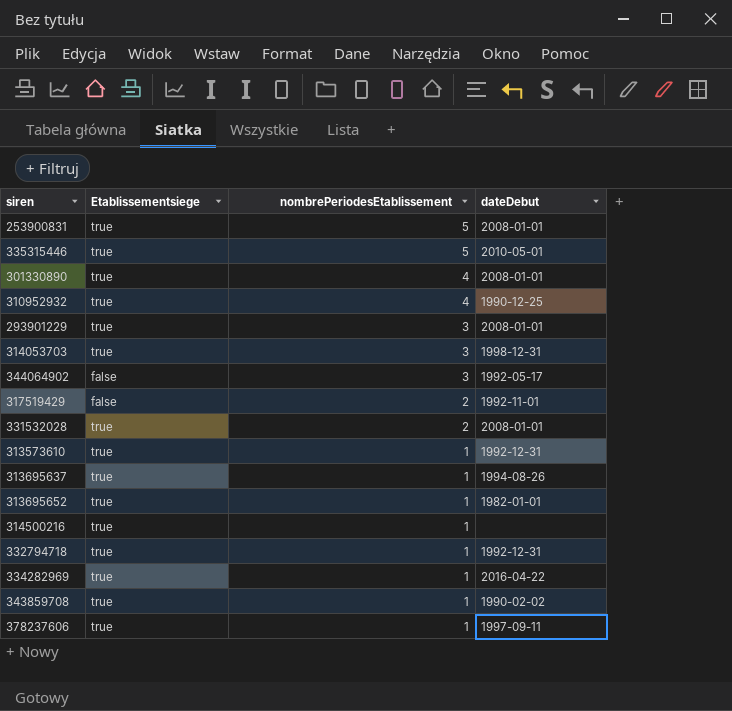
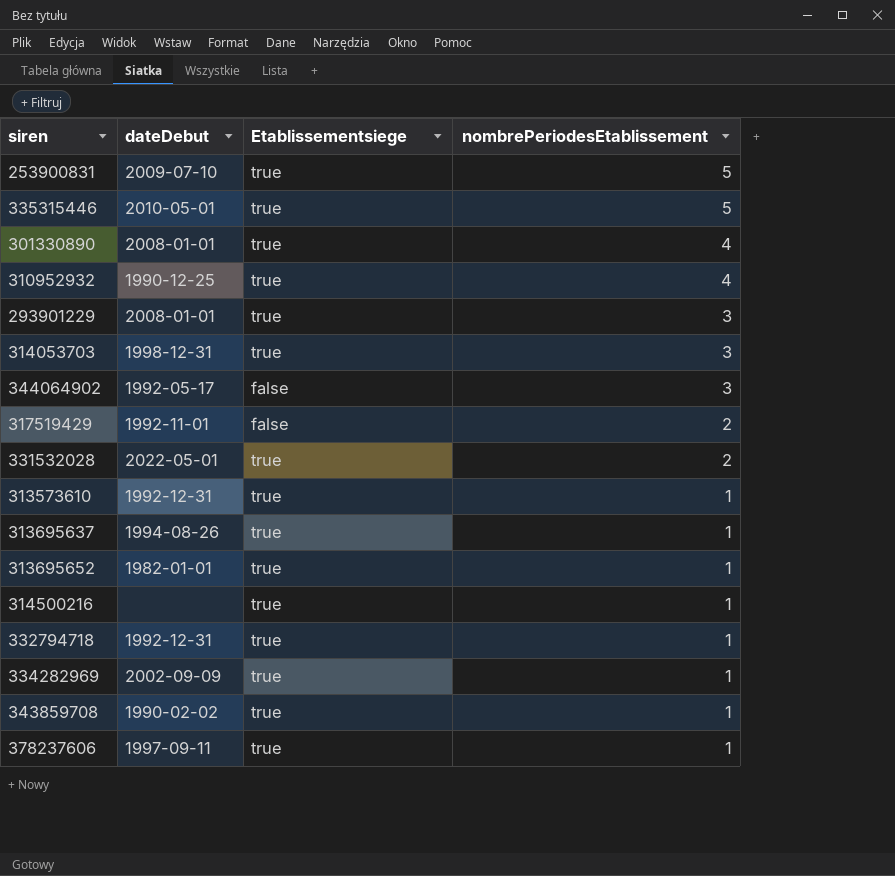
column dateDebut | position: 4 -> 2
253900831 | dateDebut: 2008-01-01 -> 2009-07-10
331532028 | dateDebut: 2008-01-01 -> 2022-05-01
334282969 | dateDebut: 2016-04-22 -> 2002-09-09

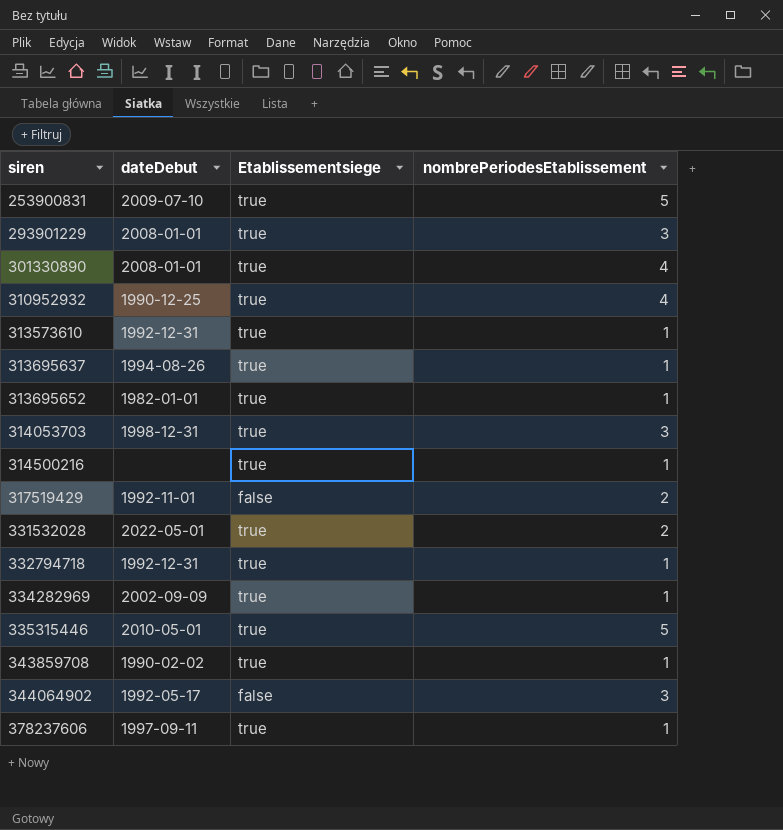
row order: nombrePeriodesEtablissement descending -> siren ascending

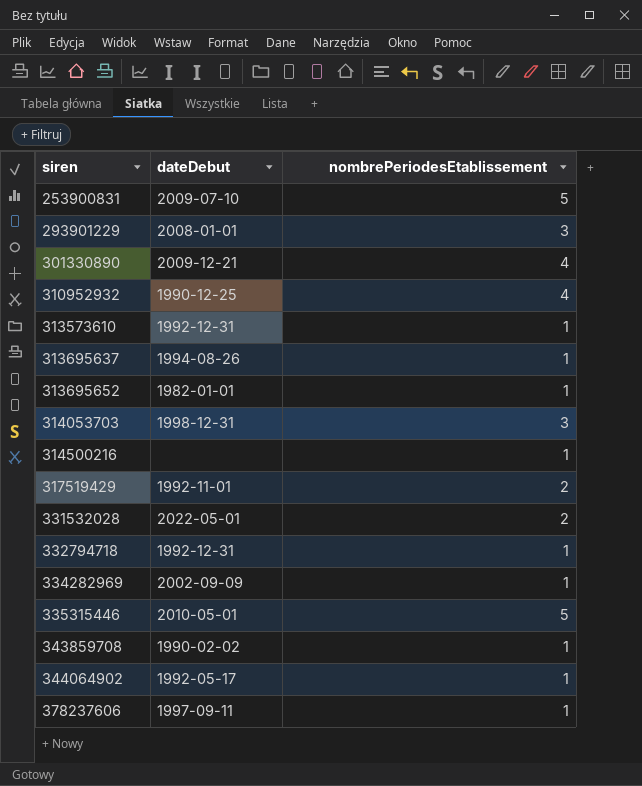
column Etablissementsiege | position: 3 -> none
301330890 | dateDebut: 2008-01-01 -> 2009-12-21
344064902 | nombrePeriodesEtablissement: 3 -> 1

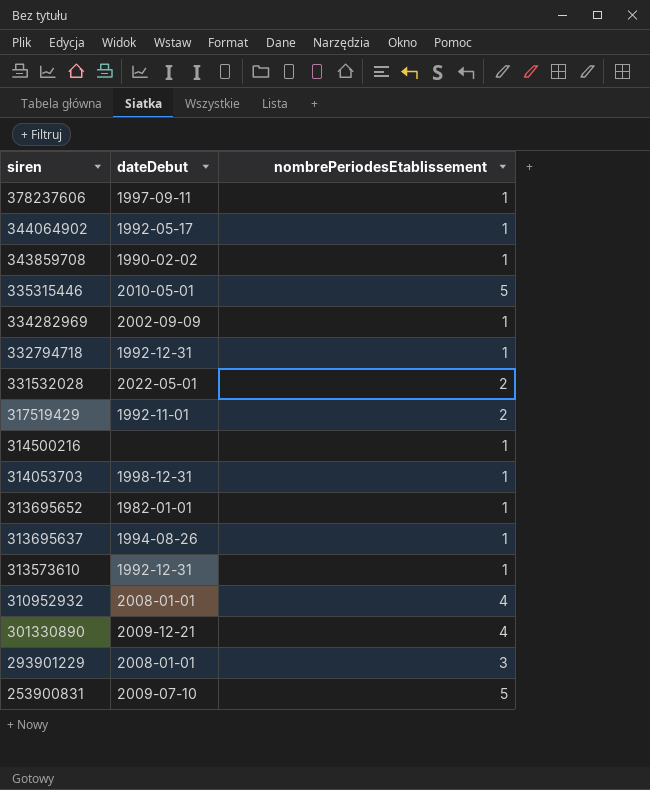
row order: siren ascending -> siren descending
314053703 | nombrePeriodesEtablissement: 3 -> 1
310952932 | dateDebut: 1990-12-25 -> 2008-01-01

